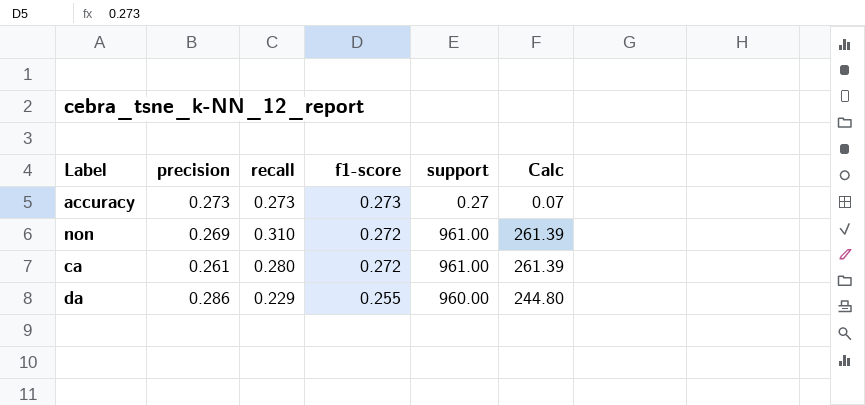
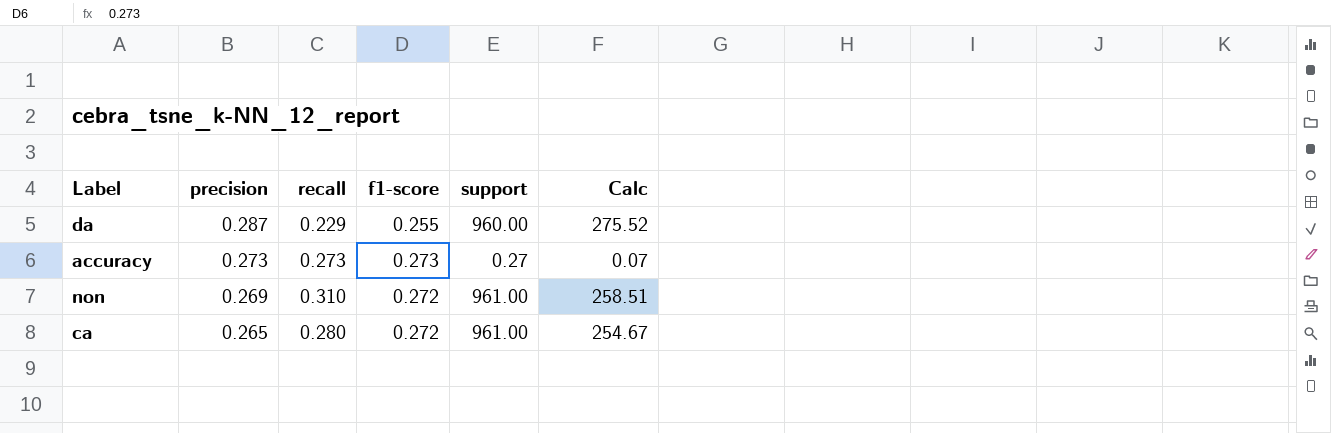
row order: f1-score descending -> precision descending
column Calc | formula: [f1-score] * [support] -> [precision] * [support]
da | precision: 0.286 -> 0.287
ca | precision: 0.261 -> 0.265

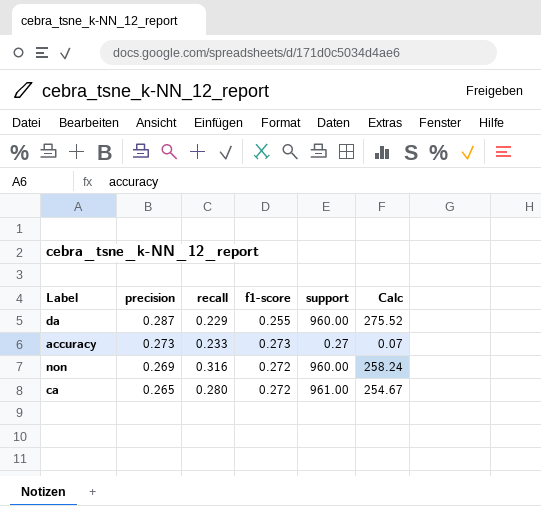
accuracy | recall: 0.273 -> 0.233
non | recall: 0.310 -> 0.316
non | support: 961.00 -> 960.00
non | Calc: 258.51 -> 258.24

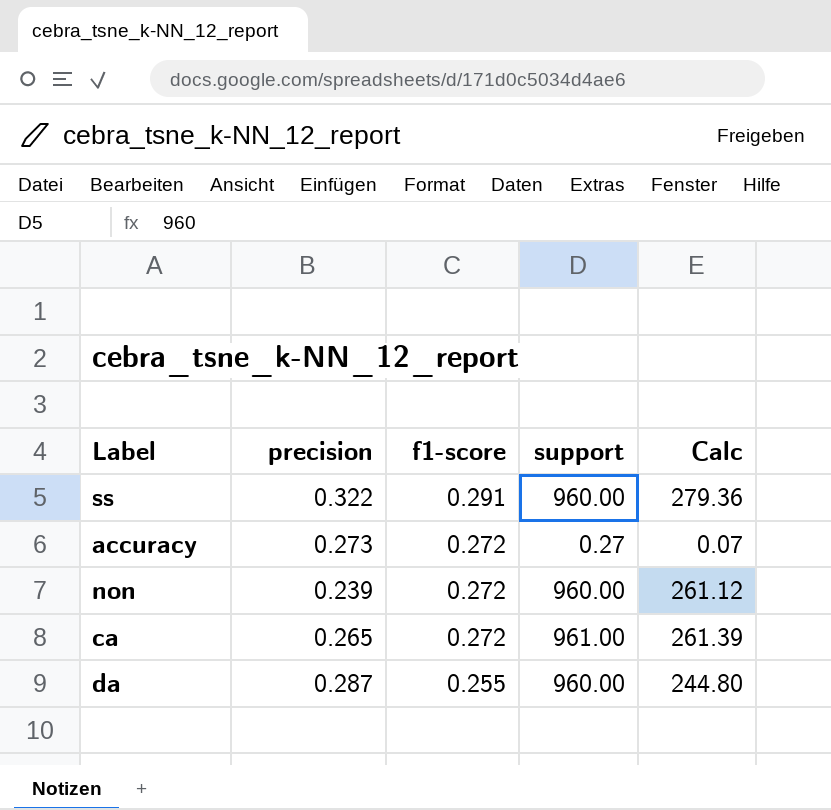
row order: precision descending -> f1-score descending
column recall | position: 3 -> none
column Calc | formula: [precision] * [support] -> [f1-score] * [support]
row ss: none -> 0.322 | 0.291 | 960.00 | 279.36
accuracy | f1-score: 0.273 -> 0.272
non | precision: 0.269 -> 0.239

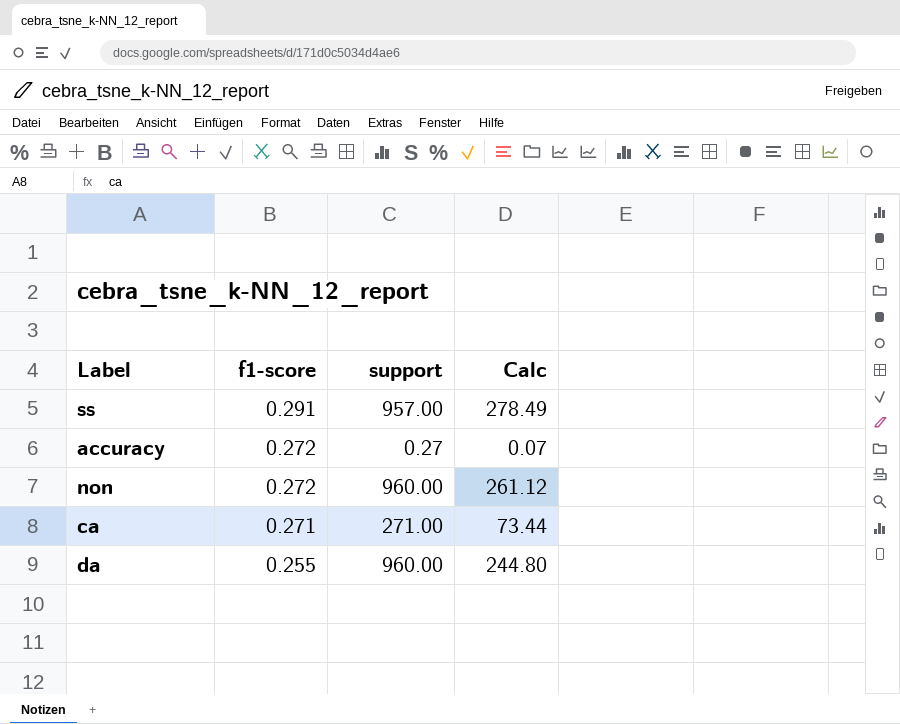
column precision | position: 2 -> none
ss | support: 960.00 -> 957.00
ss | Calc: 279.36 -> 278.49
ca | f1-score: 0.272 -> 0.271
ca | support: 961.00 -> 271.00
ca | Calc: 261.39 -> 73.44

